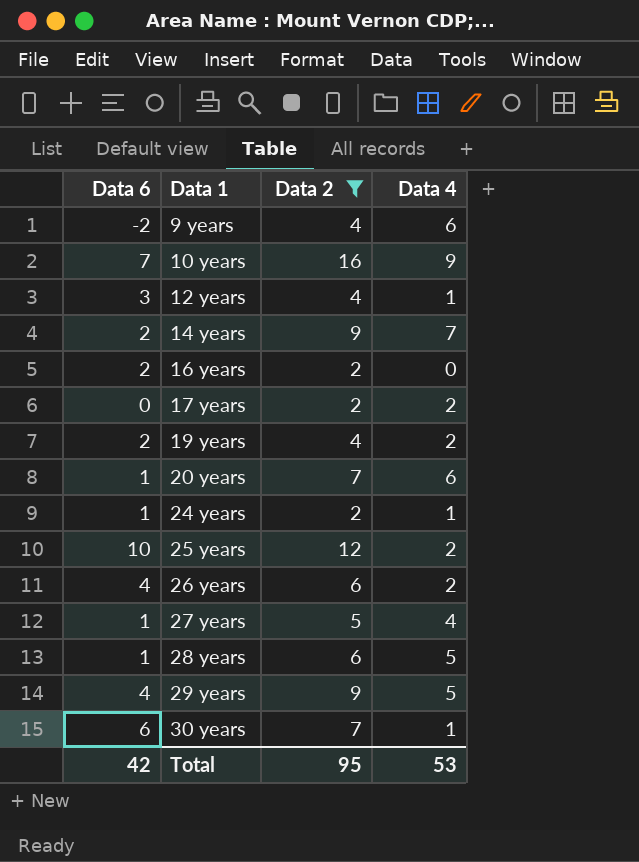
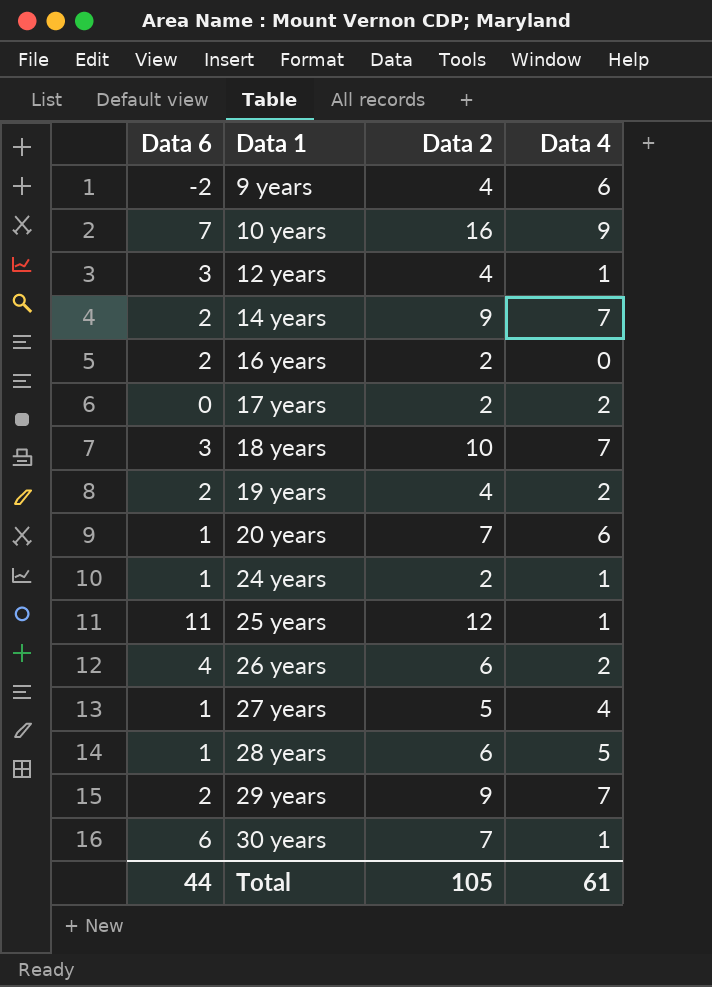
filter: Data 2 != 10 -> none
25 years | Data 6: 10 -> 11
25 years | Data 4: 2 -> 1
29 years | Data 6: 4 -> 2
29 years | Data 4: 5 -> 7
Total | Data 6: 42 -> 44
Total | Data 2: 95 -> 105
Total | Data 4: 53 -> 61

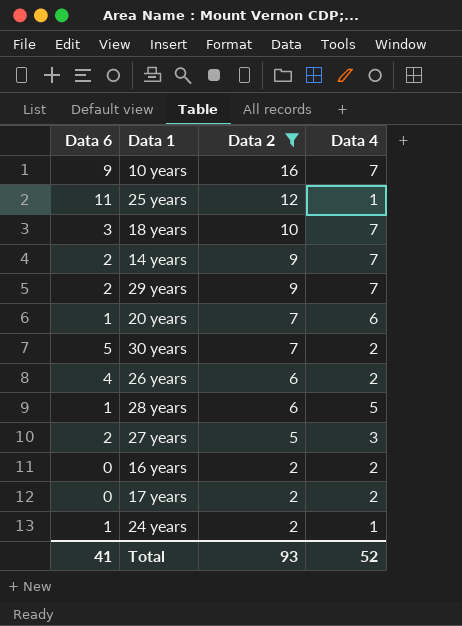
filter: none -> Data 2 != 4
row order: Data 1 ascending -> Data 2 descending
10 years | Data 6: 7 -> 9
10 years | Data 4: 9 -> 7
30 years | Data 6: 6 -> 5
30 years | Data 4: 1 -> 2
27 years | Data 6: 1 -> 2
27 years | Data 4: 4 -> 3
16 years | Data 6: 2 -> 0
16 years | Data 4: 0 -> 2
Total | Data 6: 44 -> 41
Total | Data 2: 105 -> 93
Total | Data 4: 61 -> 52

